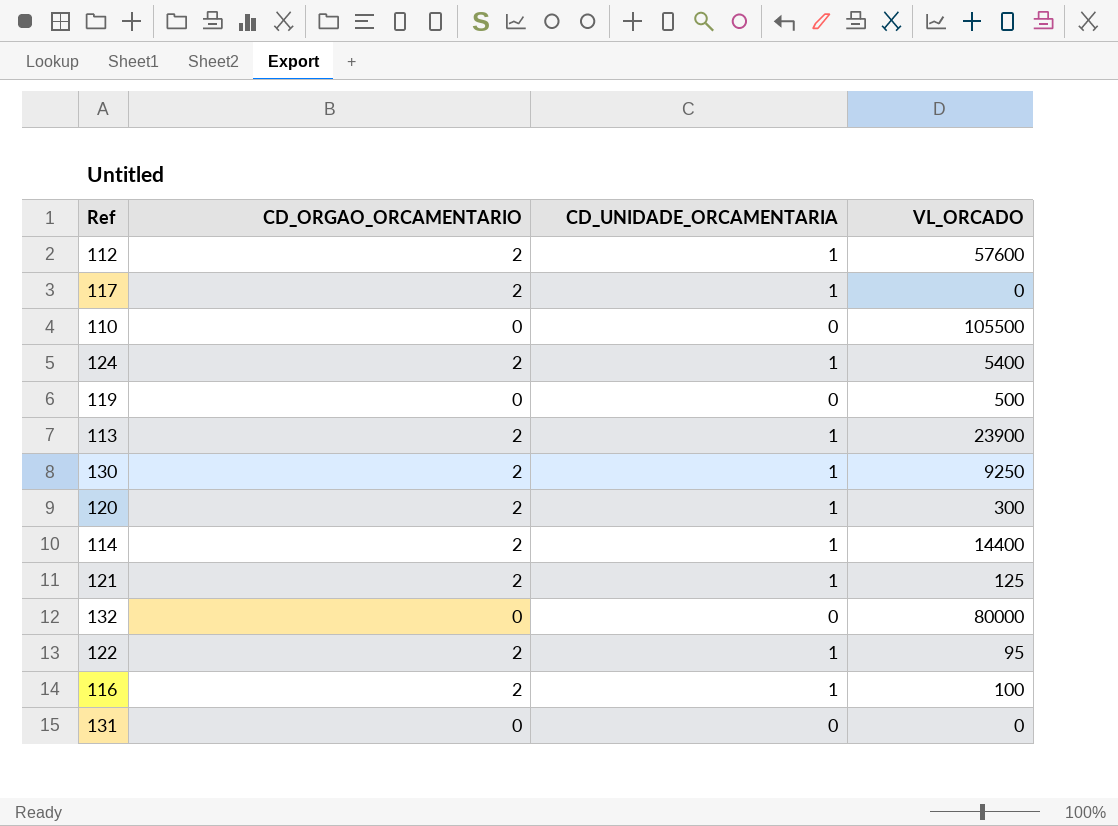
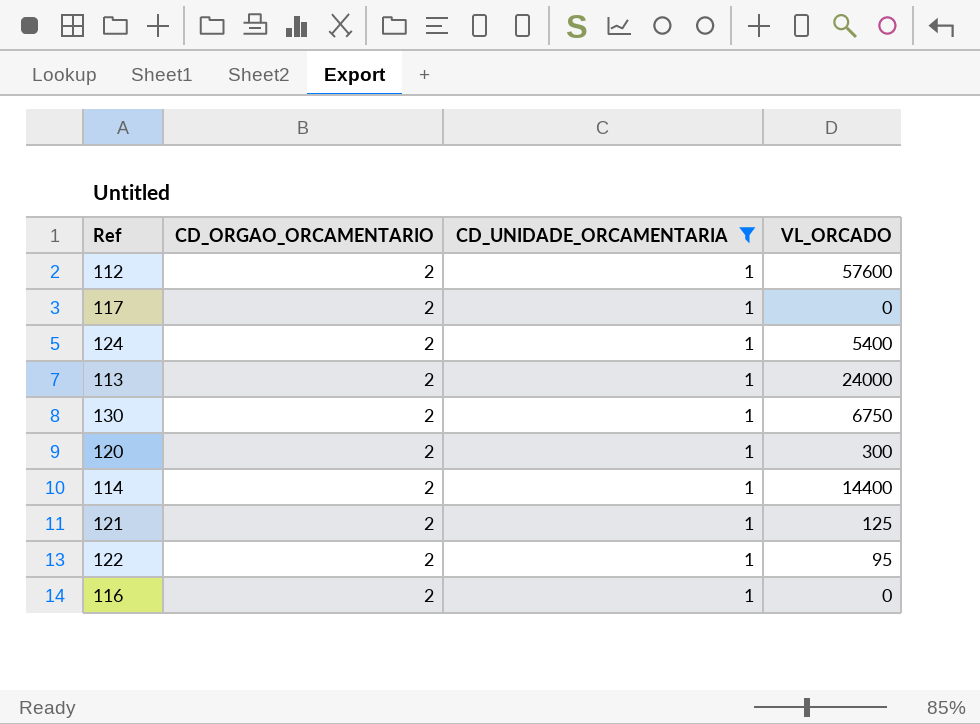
filter: none -> CD_UNIDADE_ORCAMENTARIA = 1
113 | VL_ORCADO: 23900 -> 24000
130 | VL_ORCADO: 9250 -> 6750
116 | VL_ORCADO: 100 -> 0

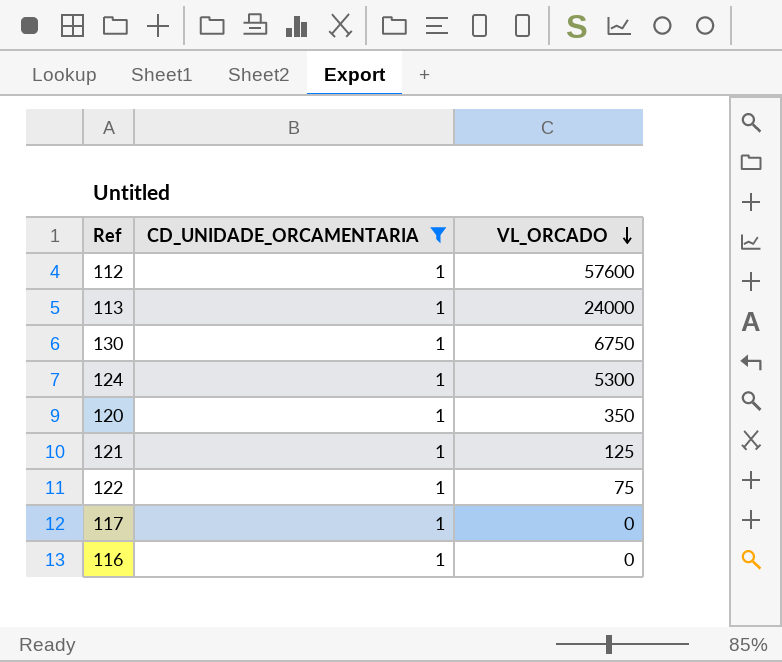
row order: none -> VL_ORCADO descending
column CD_ORGAO_ORCAMENTARIO | position: 2 -> none
row 114: 2 | 1 | 14400 -> none
124 | VL_ORCADO: 5400 -> 5300
120 | VL_ORCADO: 300 -> 350
122 | VL_ORCADO: 95 -> 75

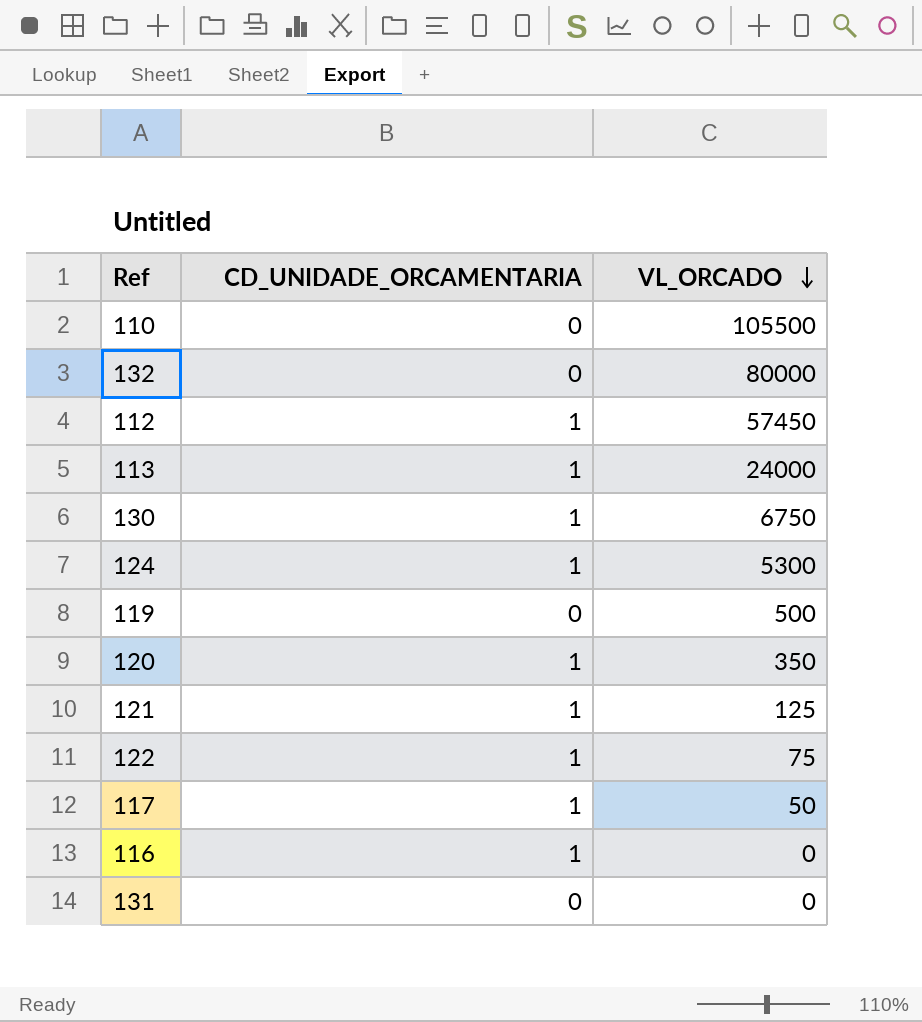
filter: CD_UNIDADE_ORCAMENTARIA = 1 -> none
112 | VL_ORCADO: 57600 -> 57450
117 | VL_ORCADO: 0 -> 50

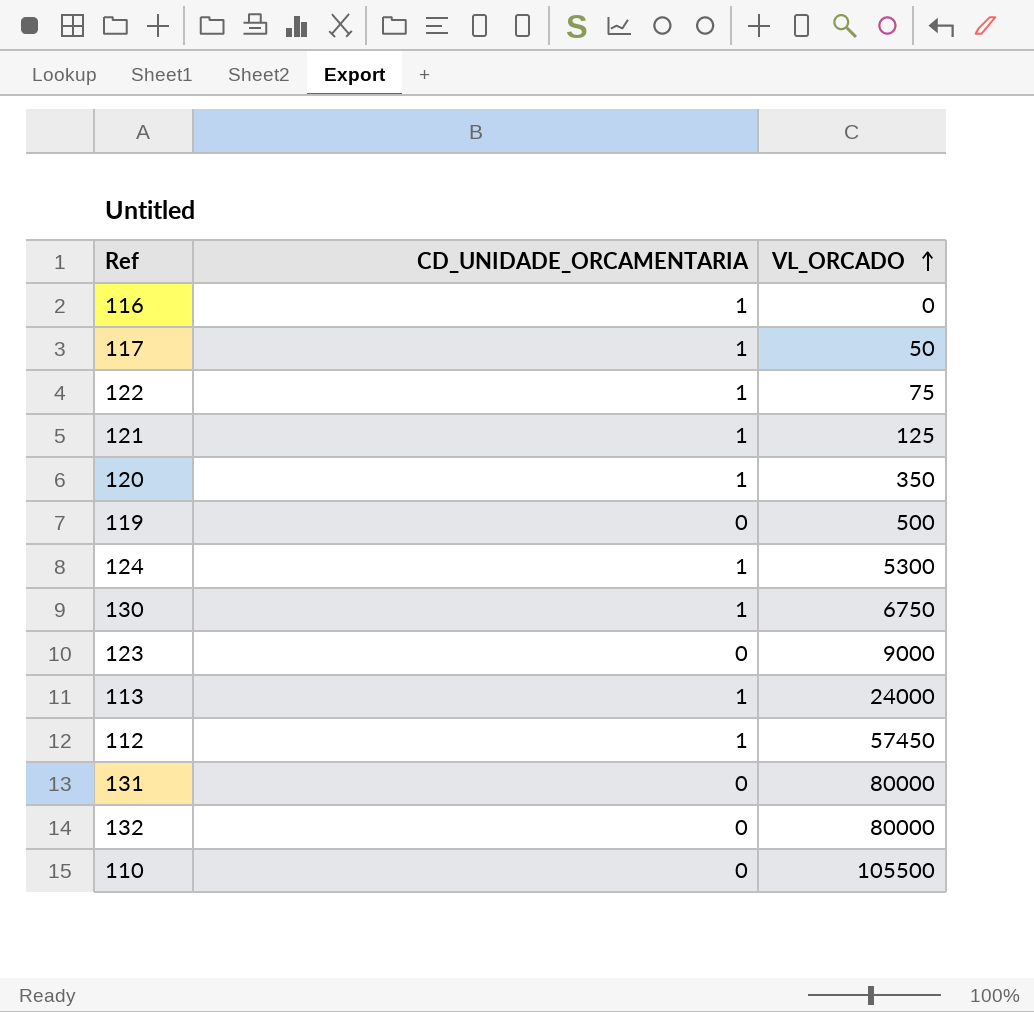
row order: VL_ORCADO descending -> VL_ORCADO ascending
row 123: none -> 0 | 9000
131 | VL_ORCADO: 0 -> 80000

